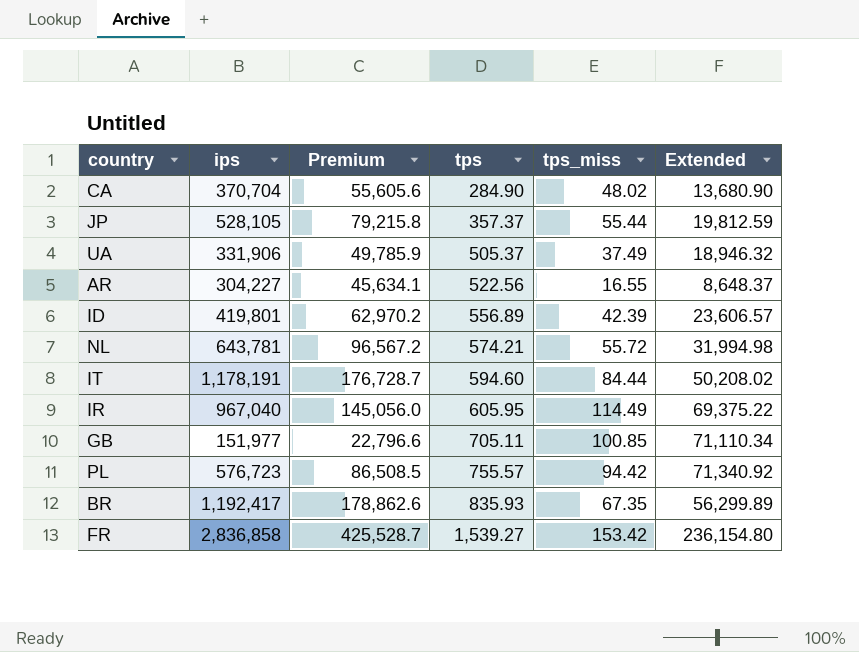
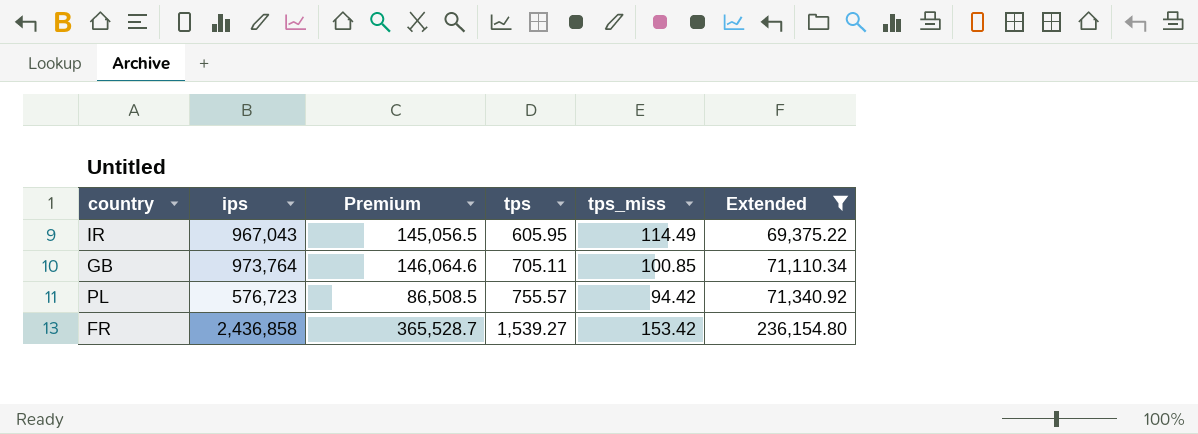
filter: none -> Extended >= 69,375.22
IR | ips: 967,040 -> 967,043
IR | Premium: 145,056.0 -> 145,056.5
GB | ips: 151,977 -> 973,764
GB | Premium: 22,796.6 -> 146,064.6
FR | ips: 2,836,858 -> 2,436,858
FR | Premium: 425,528.7 -> 365,528.7

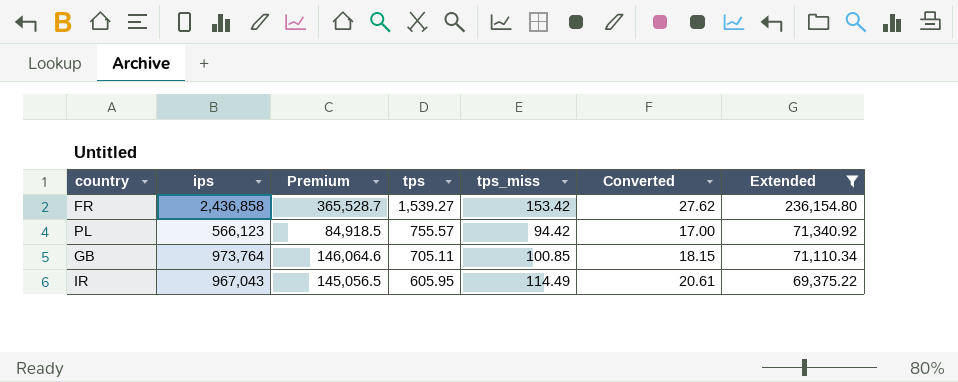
row order: tps ascending -> tps descending
column Converted | formula: none -> [tps_miss] * 0.18
PL | ips: 576,723 -> 566,123
PL | Premium: 86,508.5 -> 84,918.5

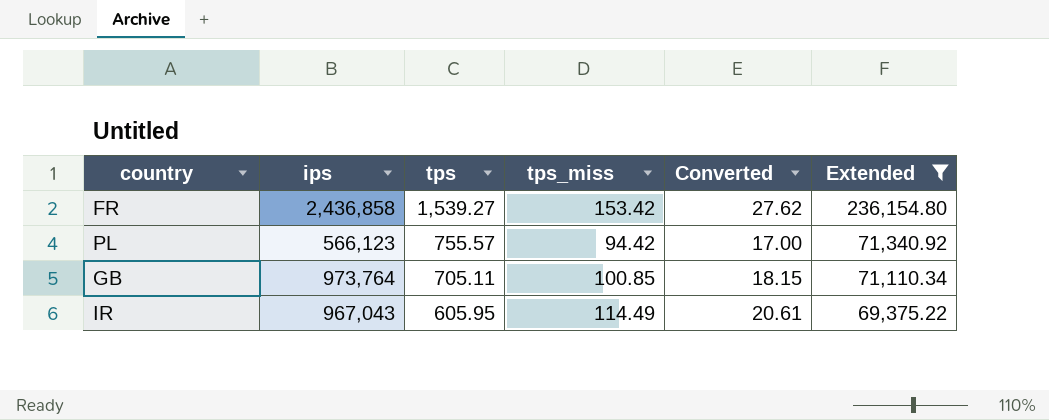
column Premium | formula: [ips] * 0.15 -> none

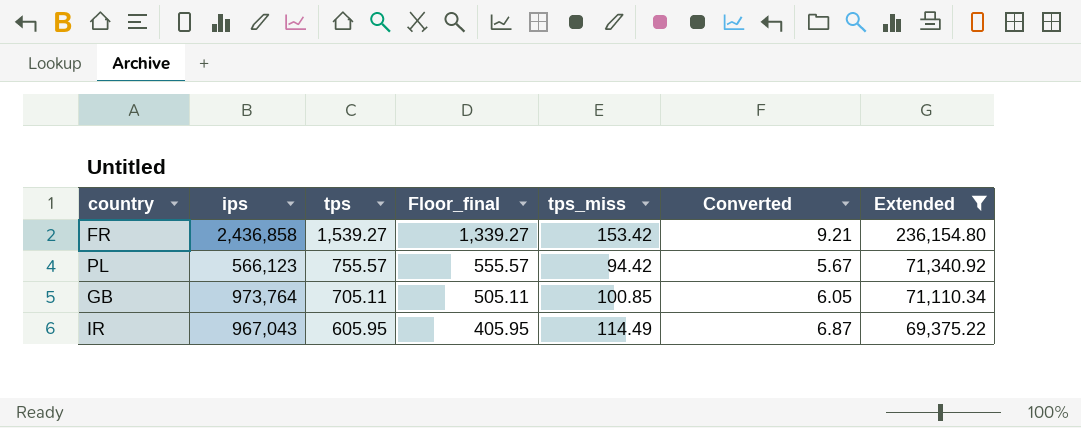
column Floor_final | formula: none -> [tps] - 200
column Converted | formula: [tps_miss] * 0.18 -> [tps_miss] * 0.06

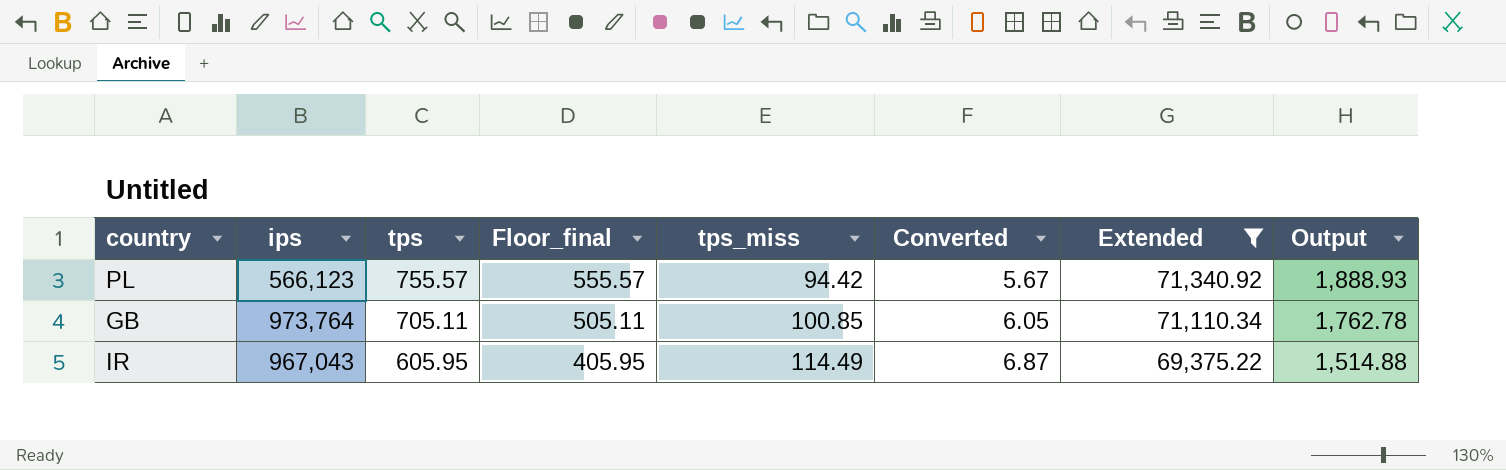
column Output | formula: none -> [tps] * 2.5
row FR: 2,436,858 | 1,539.27 | 1,339.27 | 153.42 | 9.21 | 236,154.80 -> none

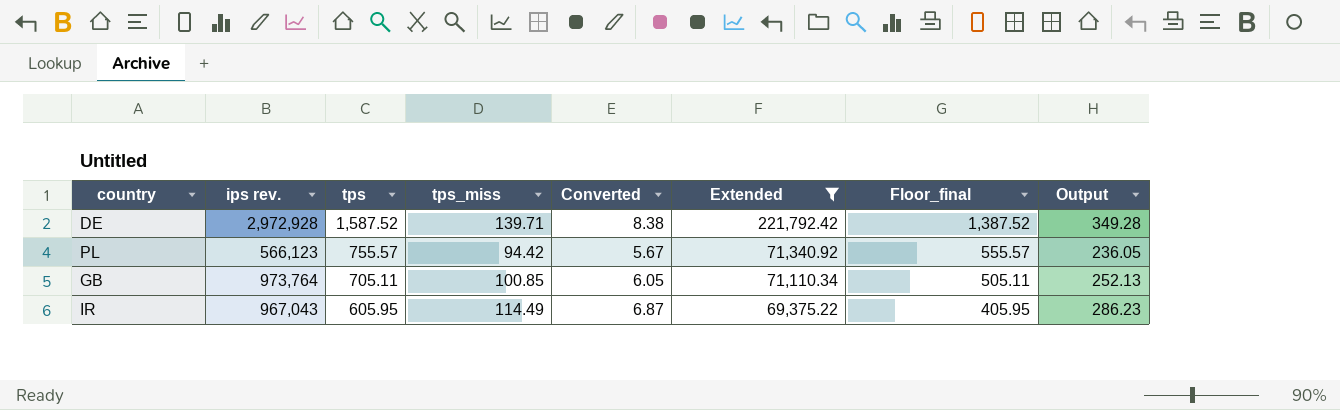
column name: ips -> ips rev.
column Floor_final | position: 4 -> 7
column Output | formula: [tps] * 2.5 -> [tps_miss] * 2.5
row DE: none -> 2,972,928 | 1,587.52 | 139.71 | 8.38 | 221,792.42 | 1,387.52 | 349.28

